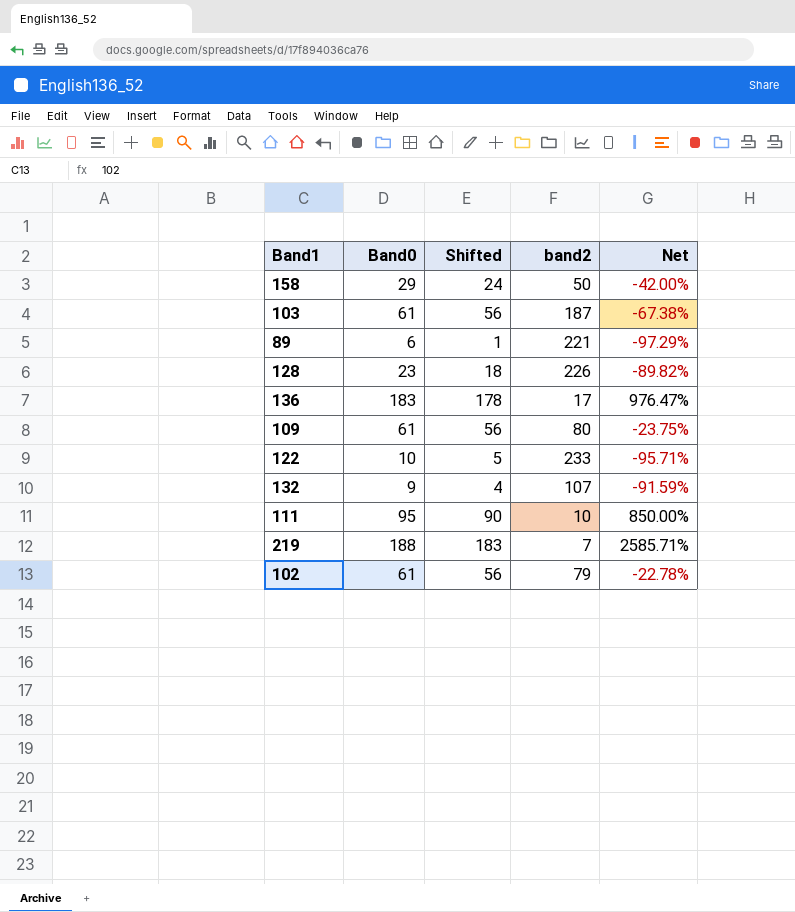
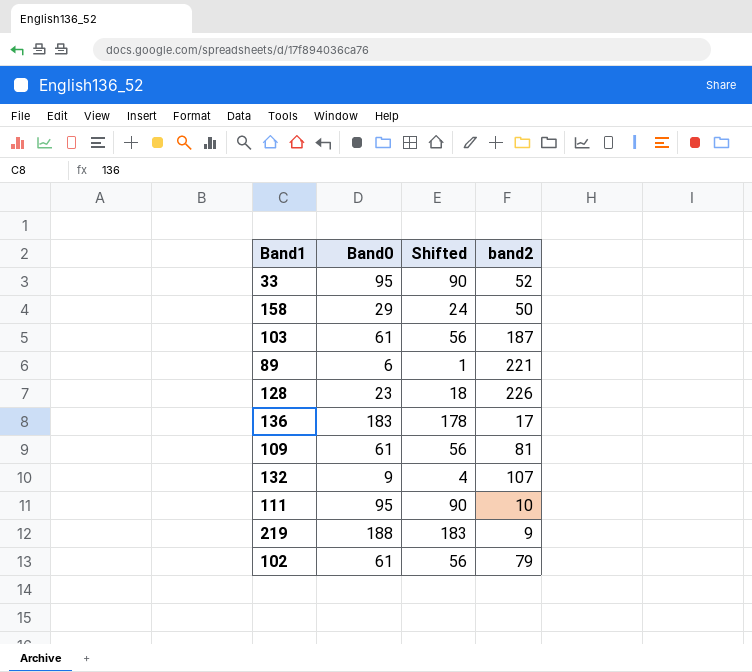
column Net | formula: ([Band0] - [band2]) / [band2] -> none
row 122: 10 | 5 | 233 | -95.71% -> none
row 33: none -> 95 | 90 | 52
109 | band2: 80 -> 81
219 | band2: 7 -> 9

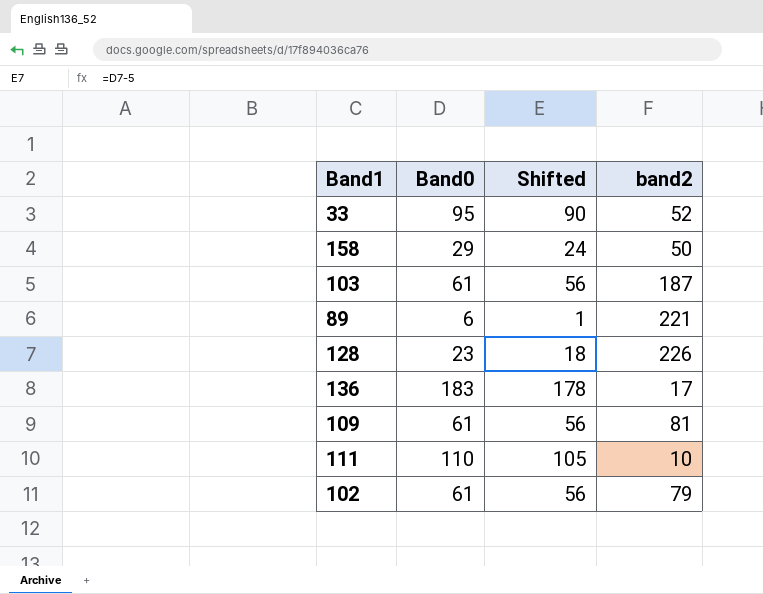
row 132: 9 | 4 | 107 -> none
row 219: 188 | 183 | 9 -> none
111 | Band0: 95 -> 110
111 | Shifted: 90 -> 105

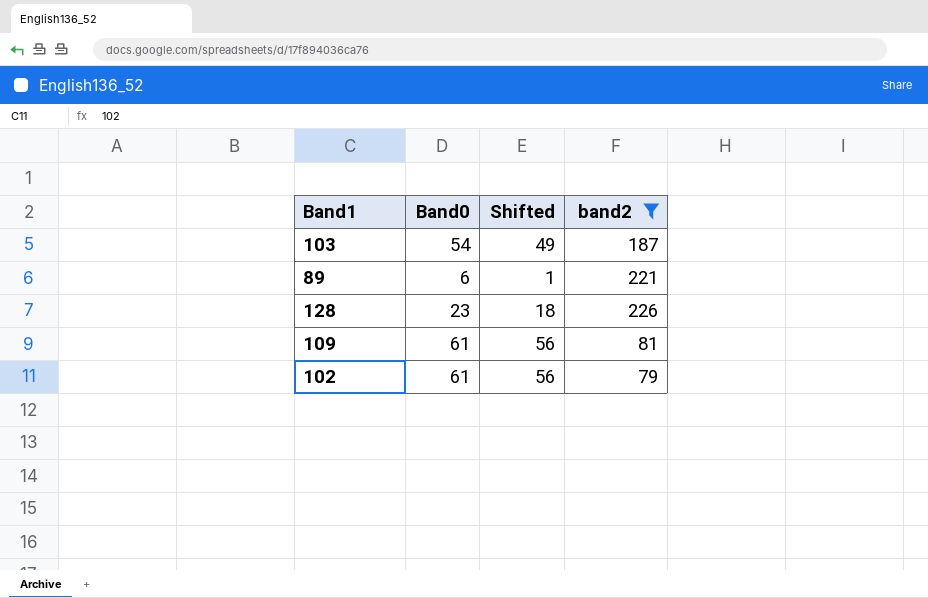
filter: none -> band2 >= 79
103 | Band0: 61 -> 54
103 | Shifted: 56 -> 49

